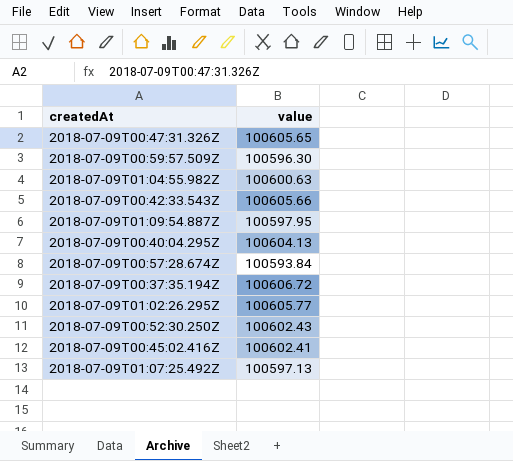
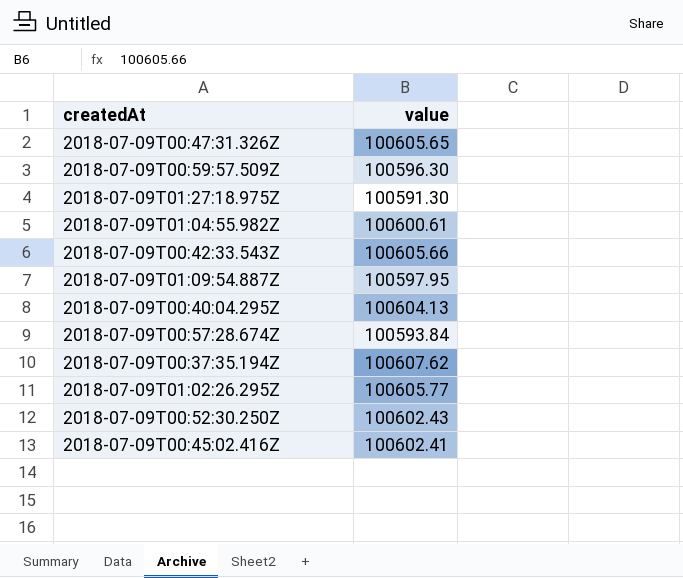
row 2018-07-09T01:07:25.492Z: 100597.13 -> none
row 2018-07-09T01:27:18.975Z: none -> 100591.30
2018-07-09T01:04:55.982Z | value: 100600.63 -> 100600.61
2018-07-09T00:37:35.194Z | value: 100606.72 -> 100607.62

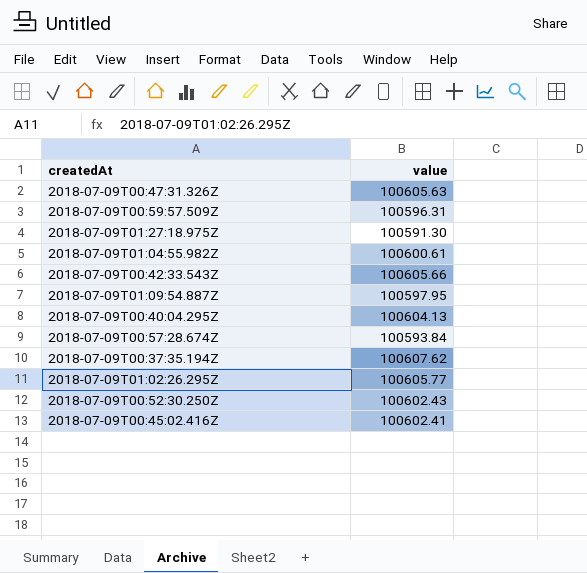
2018-07-09T00:47:31.326Z | value: 100605.65 -> 100605.63
2018-07-09T00:59:57.509Z | value: 100596.30 -> 100596.31

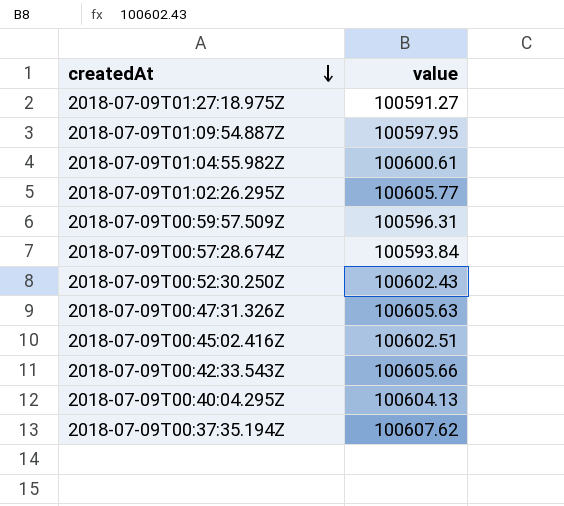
row order: none -> createdAt descending
2018-07-09T01:27:18.975Z | value: 100591.30 -> 100591.27
2018-07-09T00:45:02.416Z | value: 100602.41 -> 100602.51

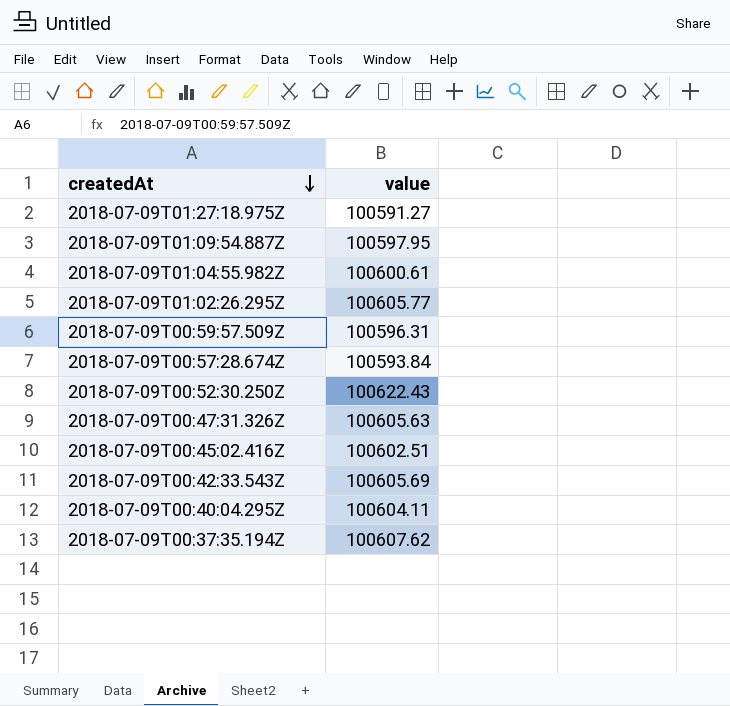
2018-07-09T00:52:30.250Z | value: 100602.43 -> 100622.43
2018-07-09T00:42:33.543Z | value: 100605.66 -> 100605.69
2018-07-09T00:40:04.295Z | value: 100604.13 -> 100604.11

